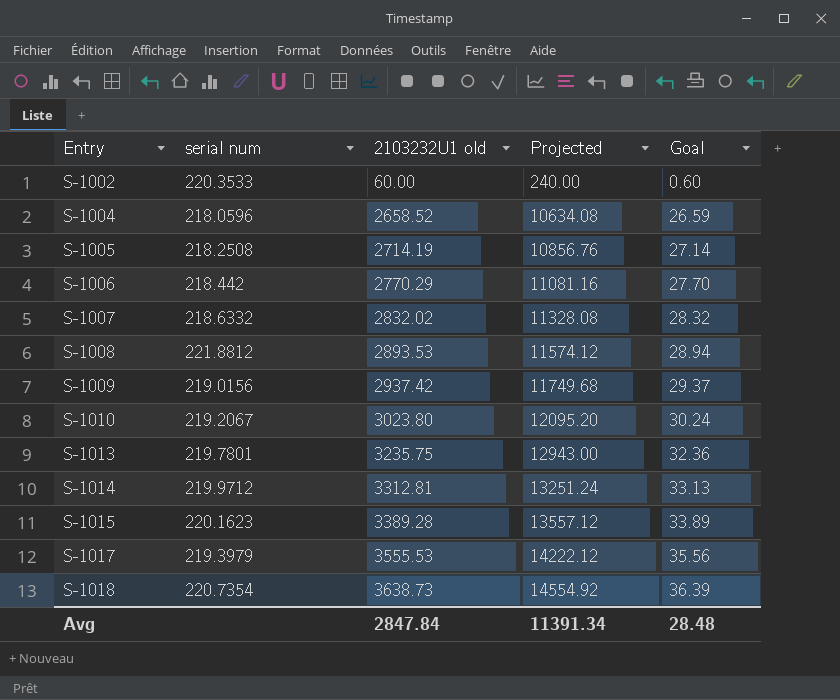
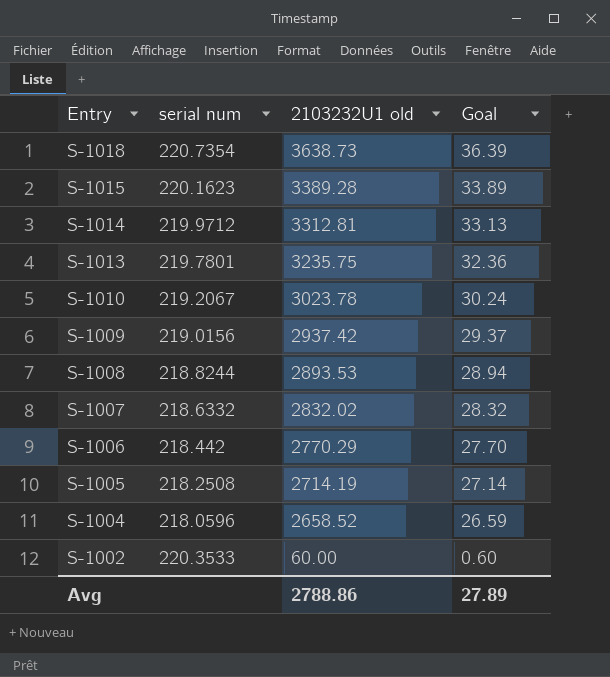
row order: Entry ascending -> Entry descending
column Projected | formula: [2103232U1 old] * 4 -> none
row S-1017: 219.3979 | 3555.53 | 14222.12 | 35.56 -> none
S-1010 | 2103232U1 old: 3023.80 -> 3023.78
S-1008 | serial num: 221.8812 -> 218.8244
Avg | 2103232U1 old: 2847.84 -> 2788.86
Avg | Goal: 28.48 -> 27.89

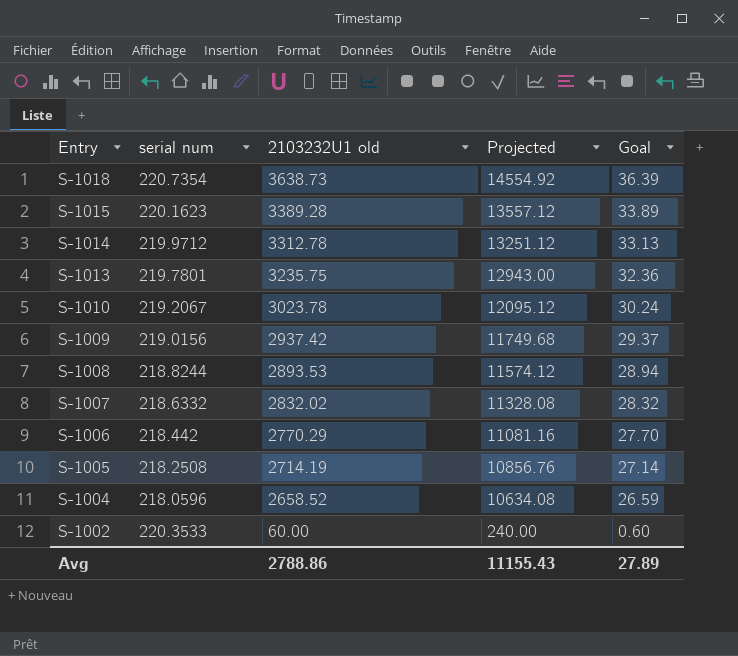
column Projected | formula: none -> [2103232U1 old] * 4
S-1014 | 2103232U1 old: 3312.81 -> 3312.78

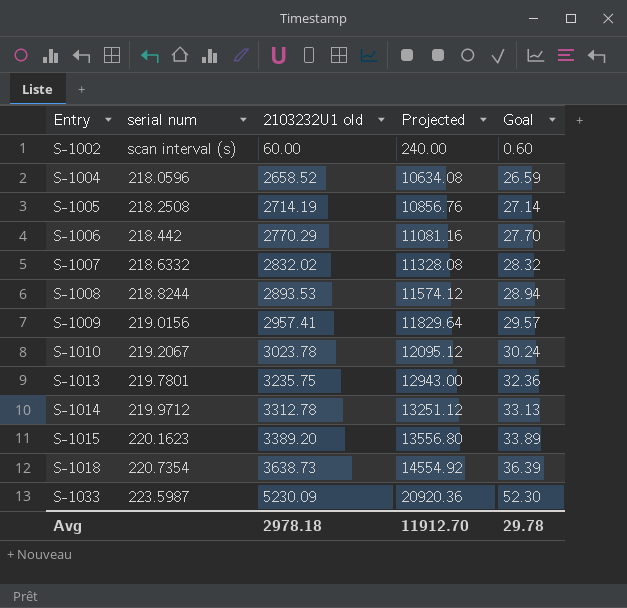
row order: Entry descending -> Entry ascending
S-1002 | serial num: 220.3533 -> scan interval (s)
S-1009 | 2103232U1 old: 2937.42 -> 2957.41
S-1009 | Projected: 11749.68 -> 11829.64
S-1009 | Goal: 29.37 -> 29.57
S-1015 | 2103232U1 old: 3389.28 -> 3389.20
S-1015 | Projected: 13557.12 -> 13556.80
row S-1033: none -> 223.5987 | 5230.09 | 20920.36 | 52.30
Avg | 2103232U1 old: 2788.86 -> 2978.18
Avg | Projected: 11155.43 -> 11912.70
Avg | Goal: 27.89 -> 29.78

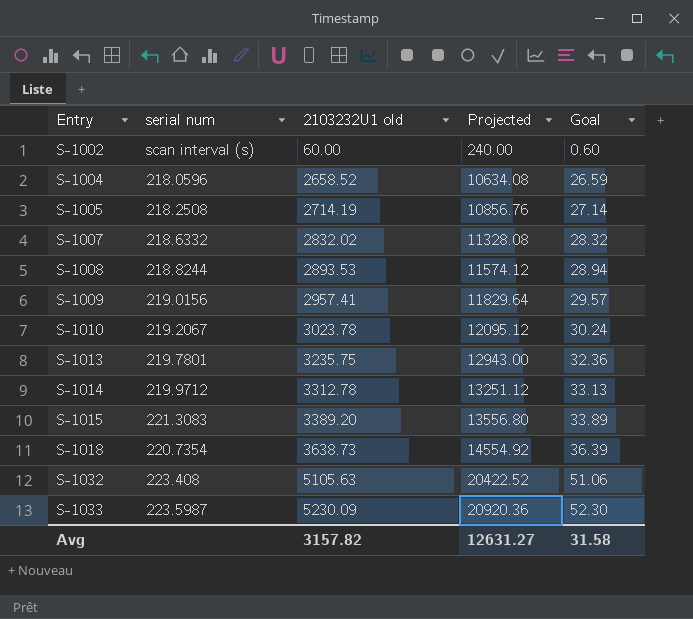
row S-1006: 218.442 | 2770.29 | 11081.16 | 27.70 -> none
S-1015 | serial num: 220.1623 -> 221.3083
row S-1032: none -> 223.408 | 5105.63 | 20422.52 | 51.06
Avg | 2103232U1 old: 2978.18 -> 3157.82
Avg | Projected: 11912.70 -> 12631.27
Avg | Goal: 29.78 -> 31.58

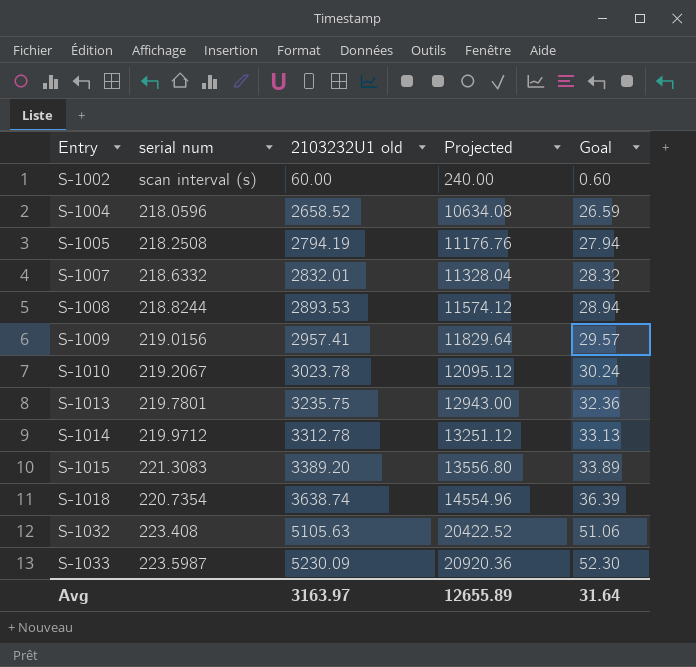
S-1005 | 2103232U1 old: 2714.19 -> 2794.19
S-1005 | Projected: 10856.76 -> 11176.76
S-1005 | Goal: 27.14 -> 27.94
S-1007 | 2103232U1 old: 2832.02 -> 2832.01
S-1007 | Projected: 11328.08 -> 11328.04
S-1018 | 2103232U1 old: 3638.73 -> 3638.74
S-1018 | Projected: 14554.92 -> 14554.96
Avg | 2103232U1 old: 3157.82 -> 3163.97
Avg | Projected: 12631.27 -> 12655.89
Avg | Goal: 31.58 -> 31.64

